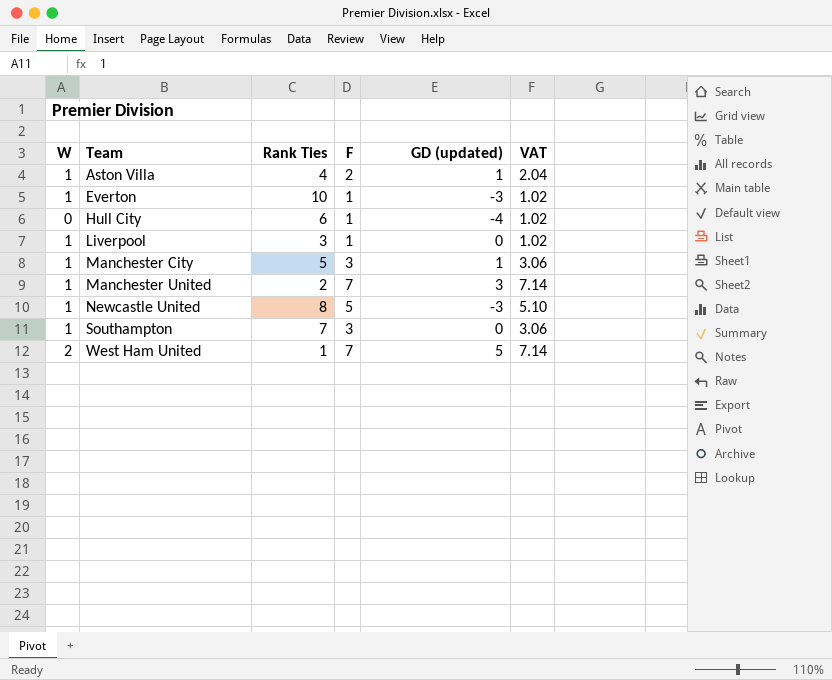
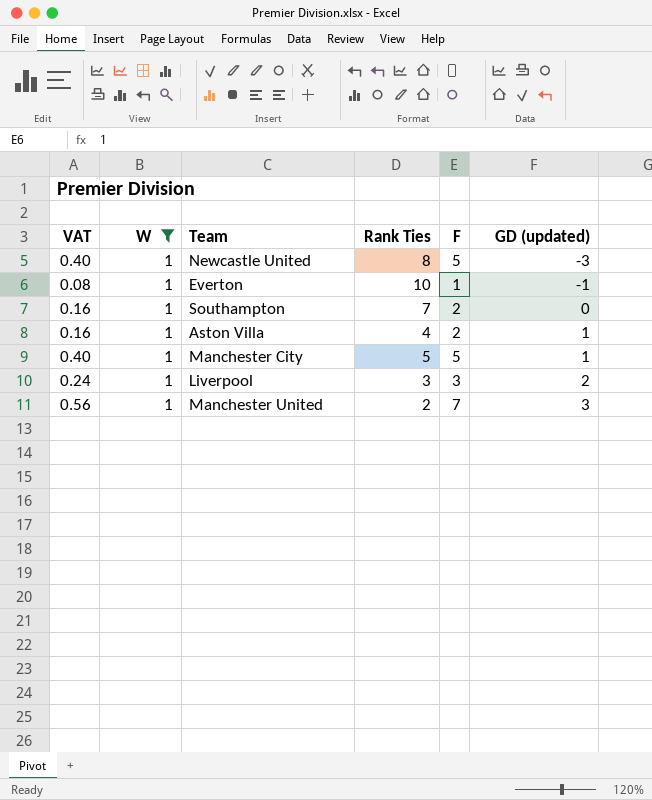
filter: none -> W = 1
row order: Team ascending -> GD (updated) ascending
column VAT | formula: [F] * 1.02 -> [F] * 0.08
column VAT | position: 6 -> 1
Everton | GD (updated): -3 -> -1
Southampton | F: 3 -> 2
Manchester City | F: 3 -> 5
Liverpool | F: 1 -> 3
Liverpool | GD (updated): 0 -> 2

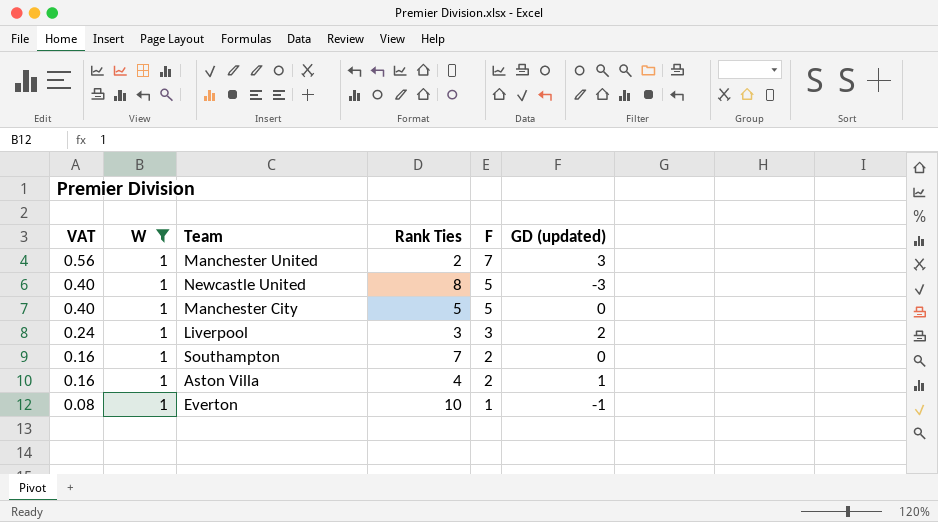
row order: GD (updated) ascending -> VAT descending
Manchester City | GD (updated): 1 -> 0

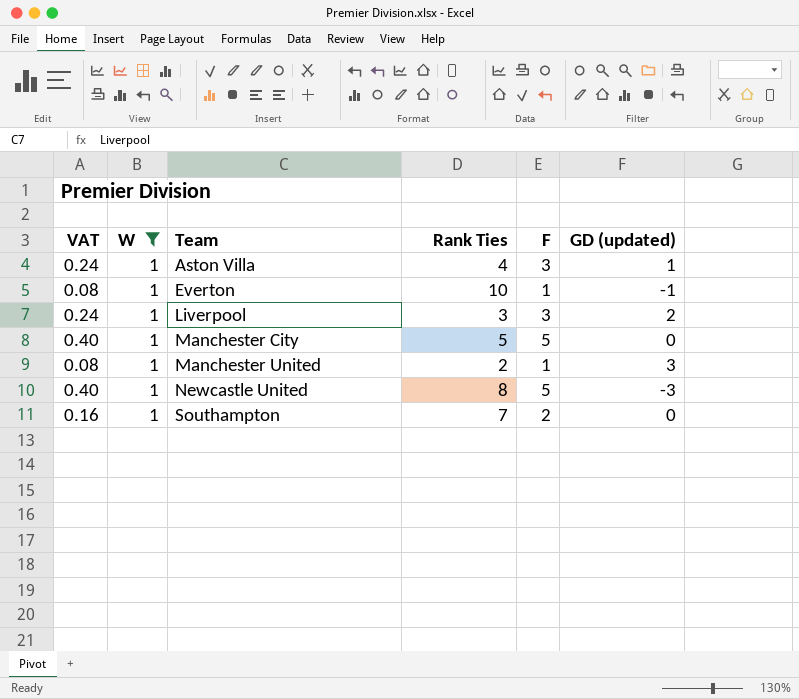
row order: VAT descending -> Team ascending
Aston Villa | VAT: 0.16 -> 0.24
Aston Villa | F: 2 -> 3
Manchester United | VAT: 0.56 -> 0.08
Manchester United | F: 7 -> 1

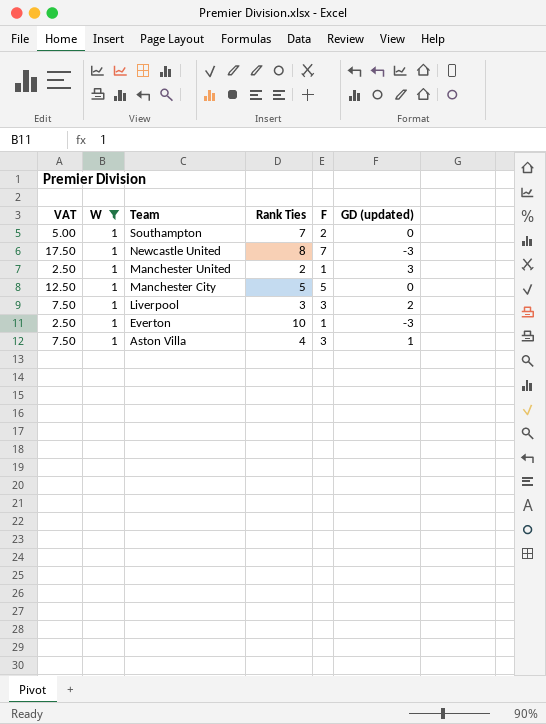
row order: Team ascending -> Team descending
column VAT | formula: [F] * 0.08 -> [F] * 2.5
Newcastle United | F: 5 -> 7
Everton | GD (updated): -1 -> -3

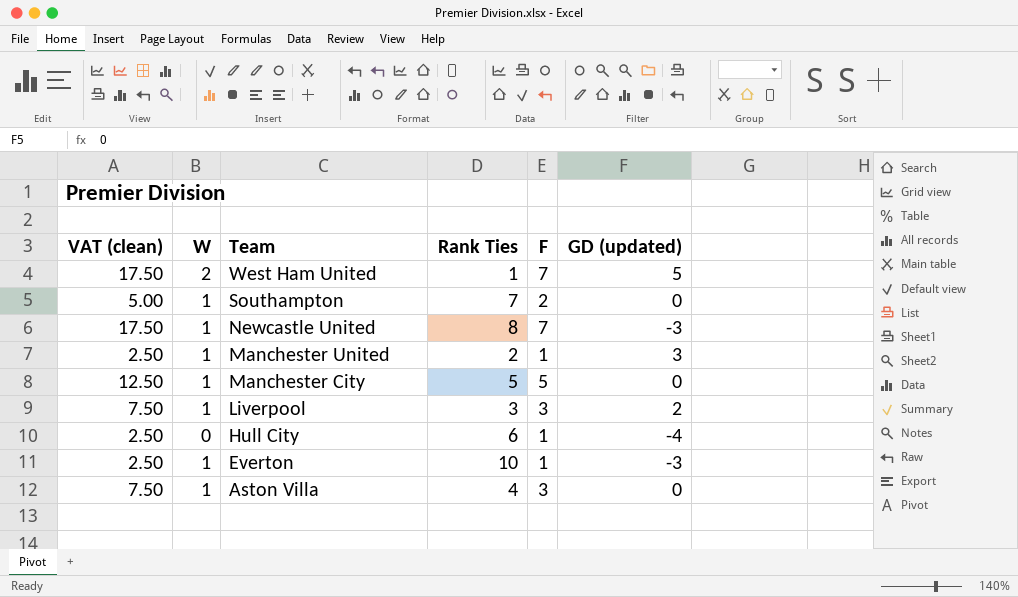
filter: W = 1 -> none
column name: VAT -> VAT (clean)
Aston Villa | GD (updated): 1 -> 0

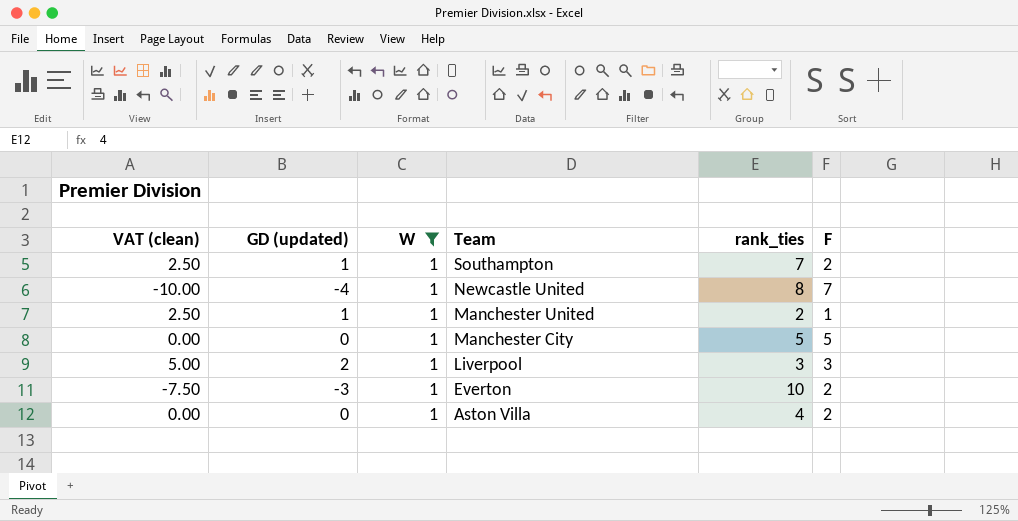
filter: none -> W = 1
column VAT (clean) | formula: [F] * 2.5 -> [GD (updated)] * 2.5
column GD (updated) | position: 6 -> 2
column name: Rank Ties -> rank_ties
Southampton | GD (updated): 0 -> 1
Newcastle United | GD (updated): -3 -> -4
Manchester United | GD (updated): 3 -> 1
Everton | F: 1 -> 2
Aston Villa | F: 3 -> 2

